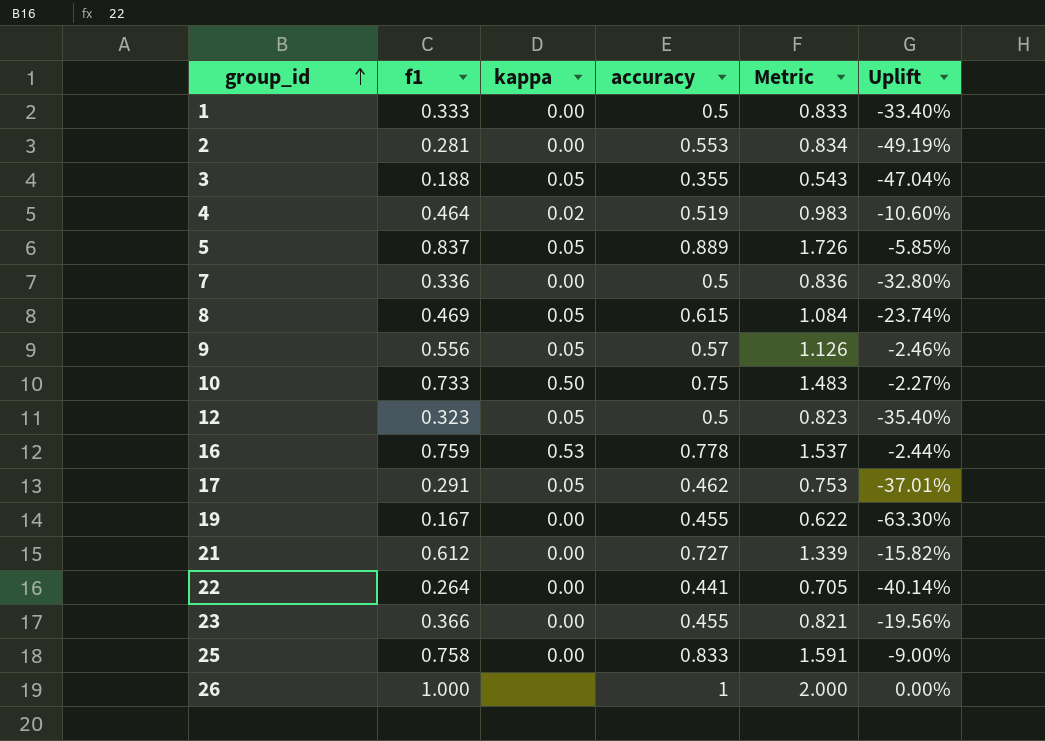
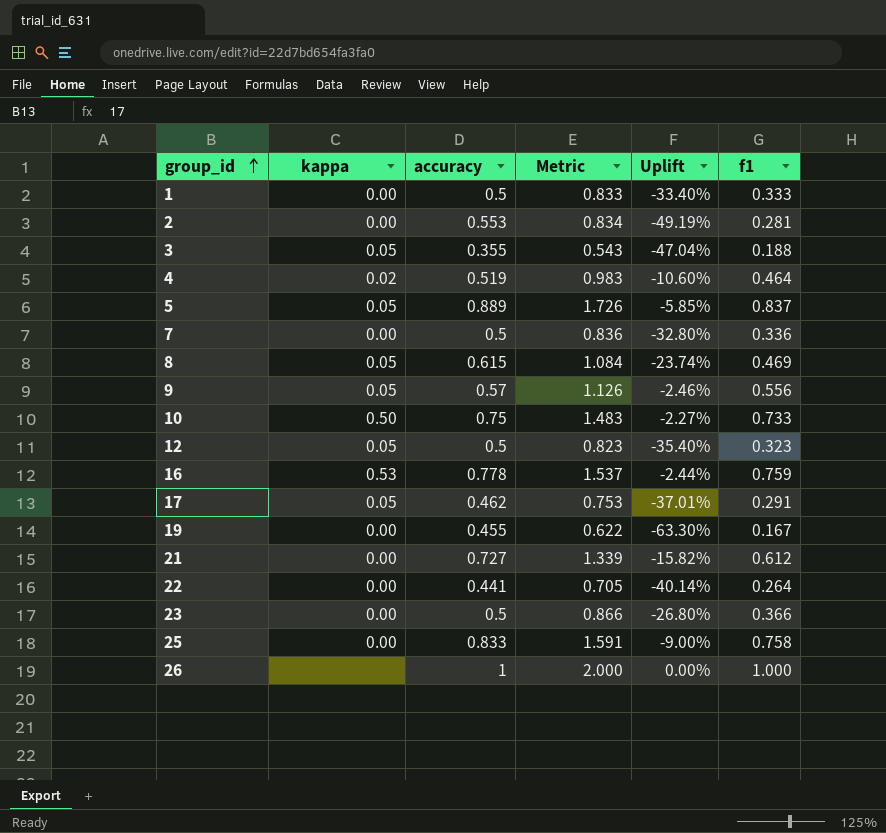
column f1 | position: 2 -> 6
23 | accuracy: 0.455 -> 0.5
23 | Metric: 0.821 -> 0.866
23 | Uplift: -19.56% -> -26.80%

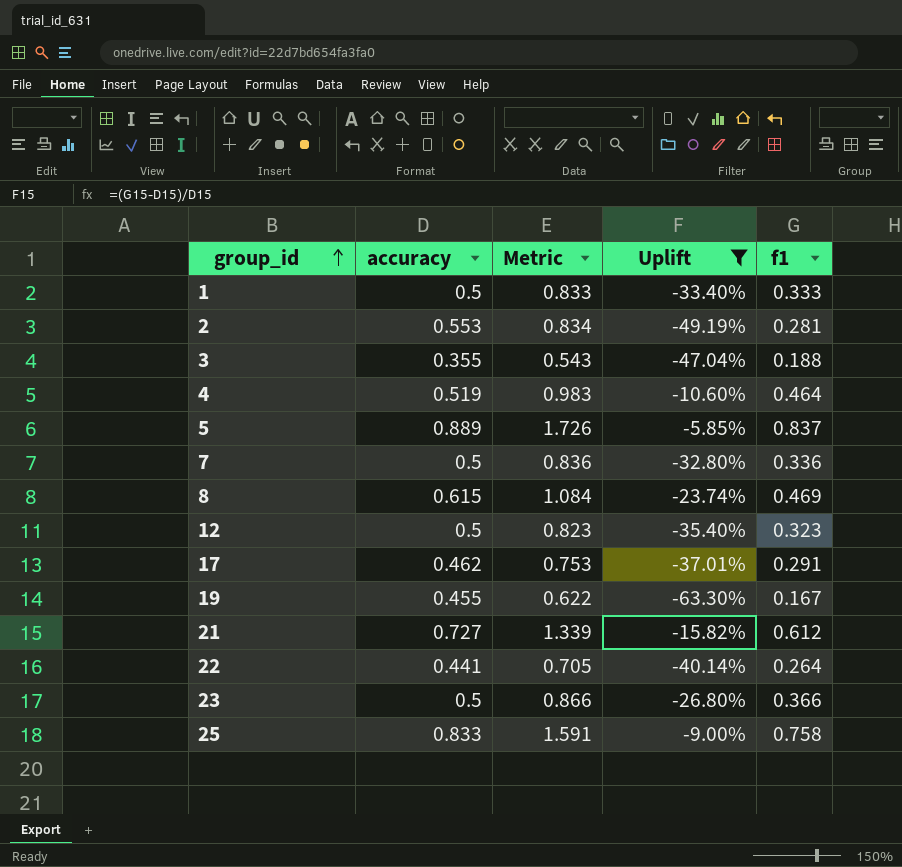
filter: none -> Uplift <= -5.85%
column kappa | position: 2 -> none

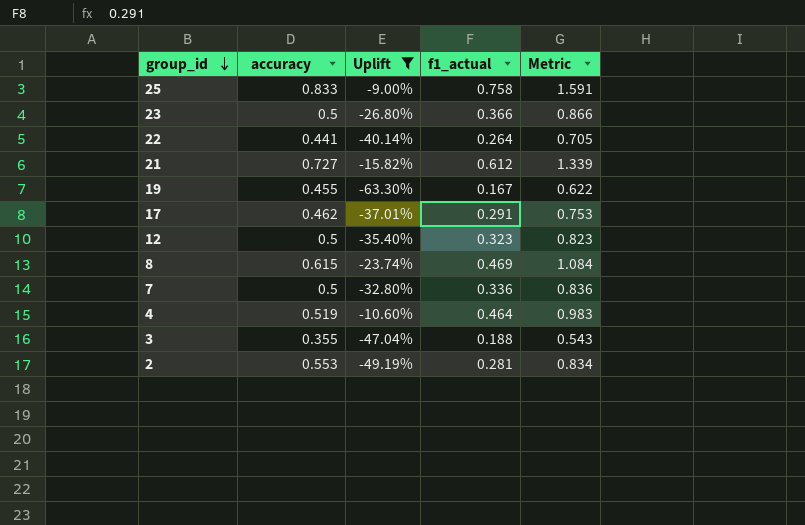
row order: group_id ascending -> group_id descending
column name: f1 -> f1_actual
column Metric | position: 3 -> 5
row 1: 0.5 | 0.833 | -33.40% | 0.333 -> none
row 5: 0.889 | 1.726 | -5.85% | 0.837 -> none

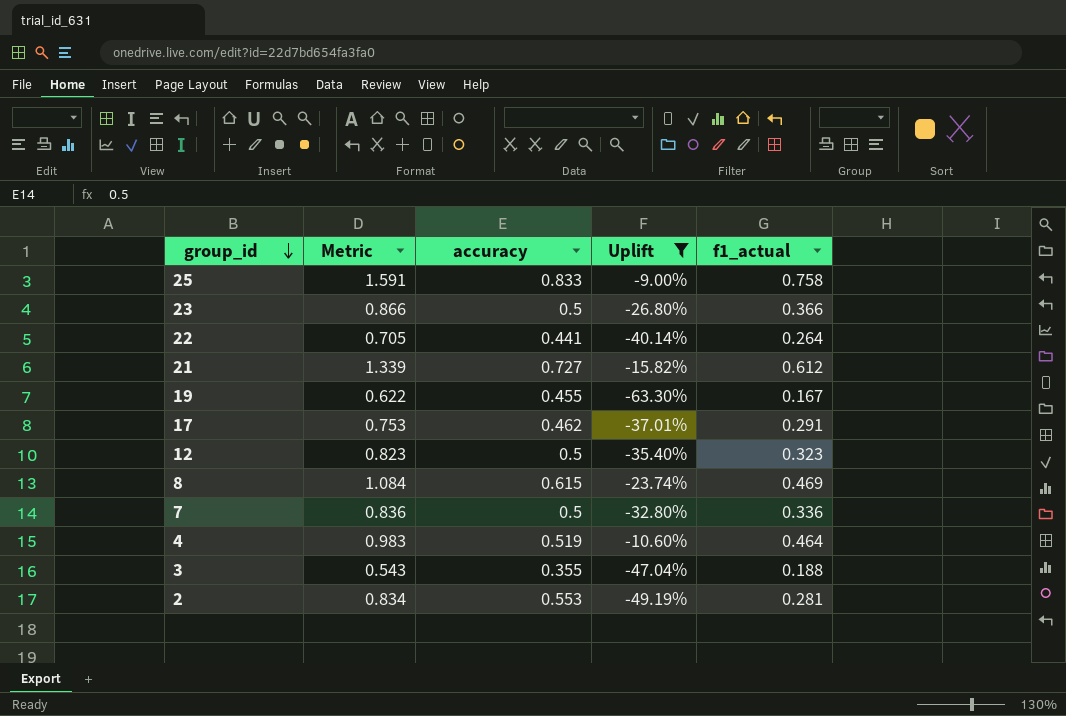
column Metric | position: 5 -> 2

